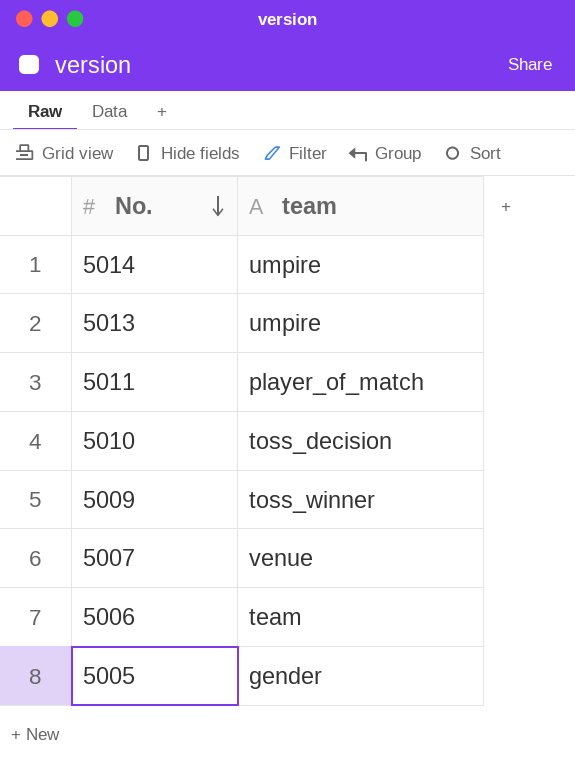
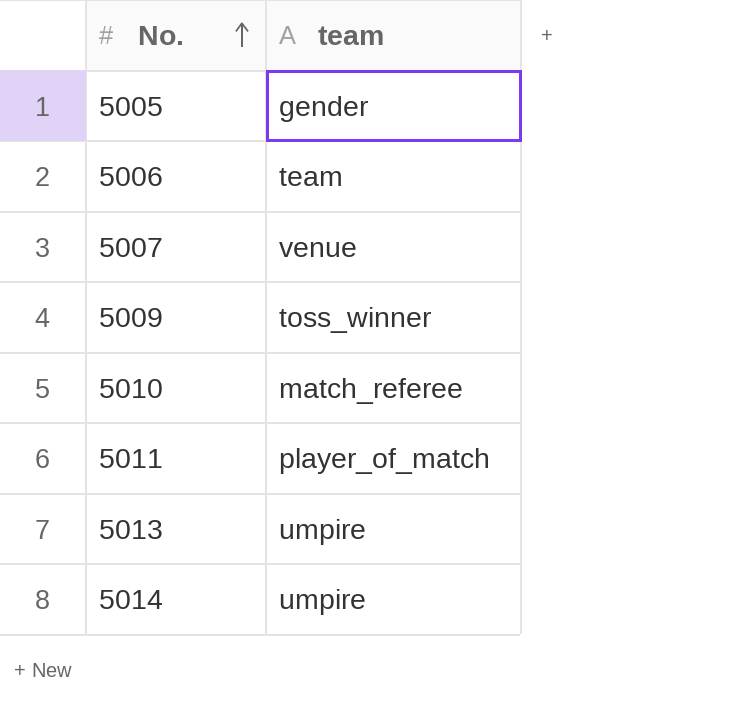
row order: No. descending -> No. ascending
5010 | team: toss_decision -> match_referee

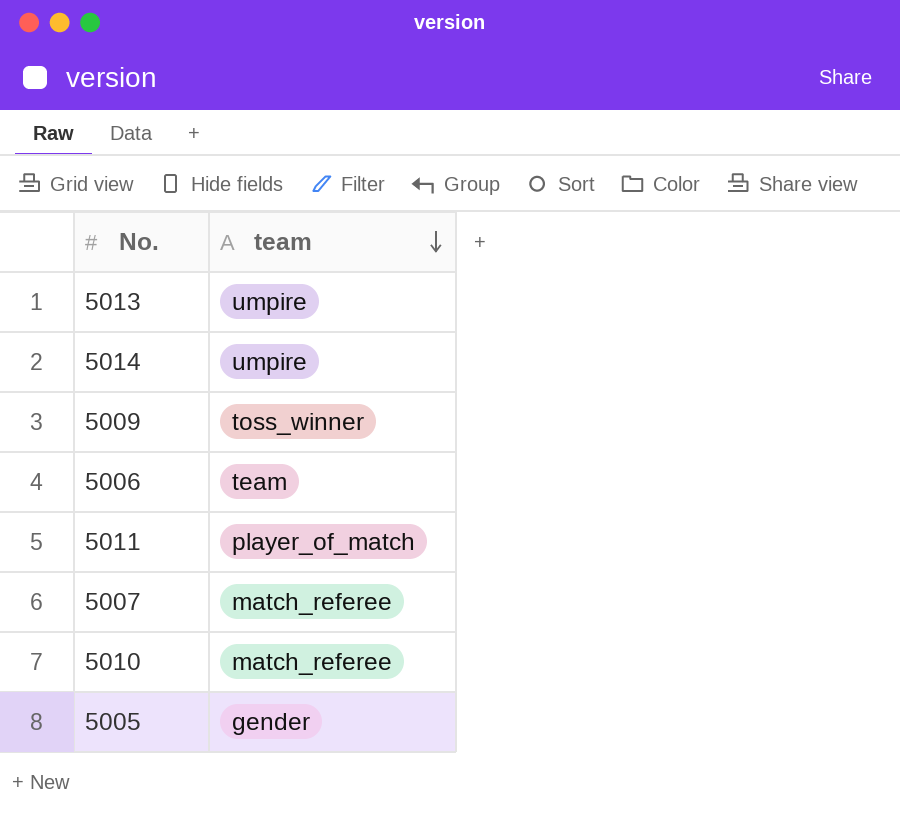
row order: No. ascending -> team descending
5007 | team: venue -> match_referee

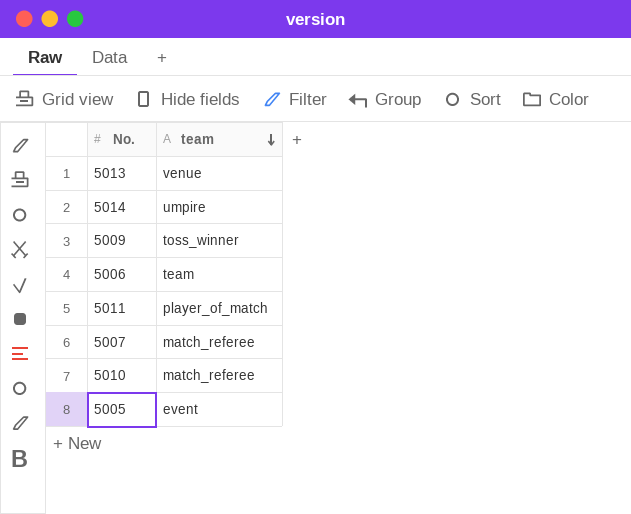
5013 | team: umpire -> venue
5005 | team: gender -> event

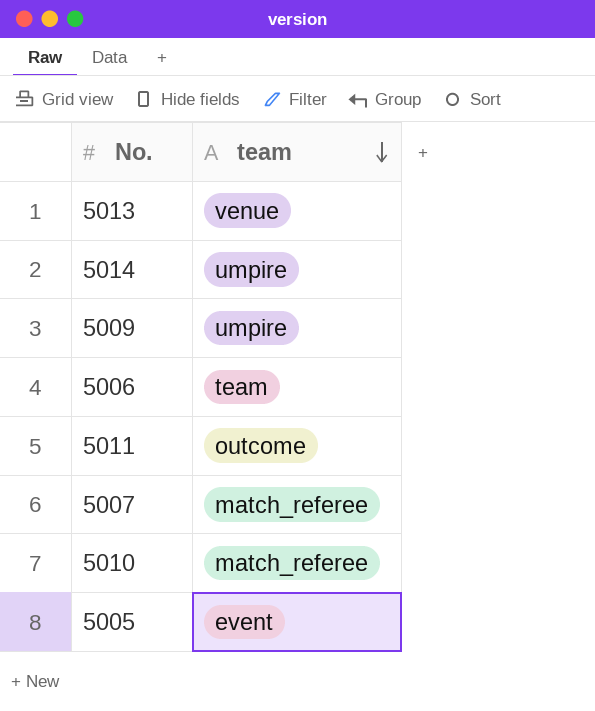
5009 | team: toss_winner -> umpire
5011 | team: player_of_match -> outcome

